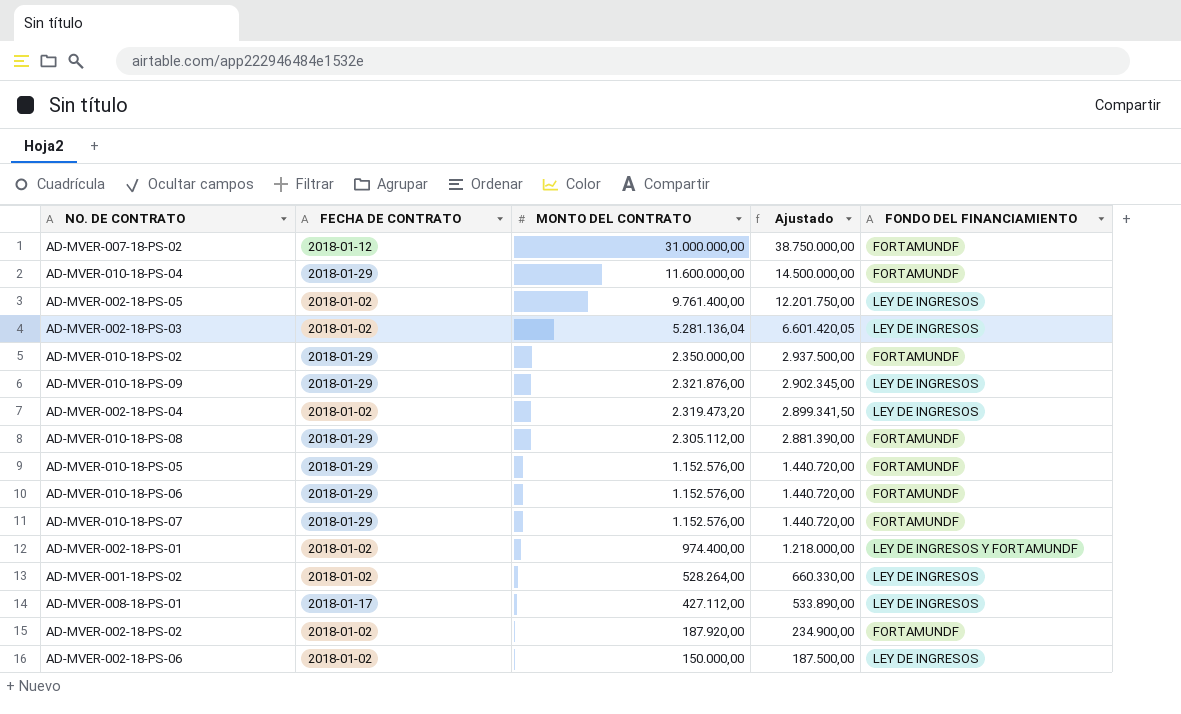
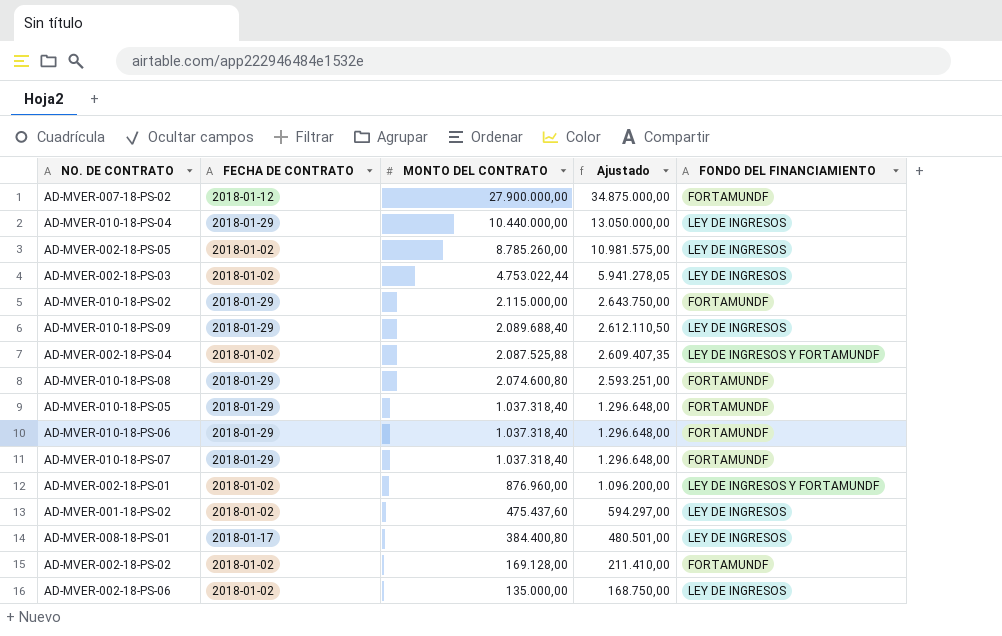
AD-MVER-007-18-PS-02 | MONTO DEL CONTRATO: 31.000.000,00 -> 27.900.000,00
AD-MVER-007-18-PS-02 | Ajustado: 38.750.000,00 -> 34.875.000,00
AD-MVER-010-18-PS-04 | MONTO DEL CONTRATO: 11.600.000,00 -> 10.440.000,00
AD-MVER-010-18-PS-04 | Ajustado: 14.500.000,00 -> 13.050.000,00
AD-MVER-010-18-PS-04 | FONDO DEL FINANCIAMIENTO: FORTAMUNDF -> LEY DE INGRESOS
AD-MVER-002-18-PS-05 | MONTO DEL CONTRATO: 9.761.400,00 -> 8.785.260,00
AD-MVER-002-18-PS-05 | Ajustado: 12.201.750,00 -> 10.981.575,00
AD-MVER-002-18-PS-03 | MONTO DEL CONTRATO: 5.281.136,04 -> 4.753.022,44
AD-MVER-002-18-PS-03 | Ajustado: 6.601.420,05 -> 5.941.278,05
AD-MVER-010-18-PS-02 | MONTO DEL CONTRATO: 2.350.000,00 -> 2.115.000,00
AD-MVER-010-18-PS-02 | Ajustado: 2.937.500,00 -> 2.643.750,00
AD-MVER-010-18-PS-09 | MONTO DEL CONTRATO: 2.321.876,00 -> 2.089.688,40
AD-MVER-010-18-PS-09 | Ajustado: 2.902.345,00 -> 2.612.110,50
AD-MVER-002-18-PS-04 | MONTO DEL CONTRATO: 2.319.473,20 -> 2.087.525,88
AD-MVER-002-18-PS-04 | Ajustado: 2.899.341,50 -> 2.609.407,35
AD-MVER-002-18-PS-04 | FONDO DEL FINANCIAMIENTO: LEY DE INGRESOS -> LEY DE INGRESOS Y FORTAMUNDF
AD-MVER-010-18-PS-08 | MONTO DEL CONTRATO: 2.305.112,00 -> 2.074.600,80
AD-MVER-010-18-PS-08 | Ajustado: 2.881.390,00 -> 2.593.251,00
AD-MVER-010-18-PS-05 | MONTO DEL CONTRATO: 1.152.576,00 -> 1.037.318,40
AD-MVER-010-18-PS-05 | Ajustado: 1.440.720,00 -> 1.296.648,00
AD-MVER-010-18-PS-06 | MONTO DEL CONTRATO: 1.152.576,00 -> 1.037.318,40
AD-MVER-010-18-PS-06 | Ajustado: 1.440.720,00 -> 1.296.648,00
AD-MVER-010-18-PS-07 | MONTO DEL CONTRATO: 1.152.576,00 -> 1.037.318,40
AD-MVER-010-18-PS-07 | Ajustado: 1.440.720,00 -> 1.296.648,00
AD-MVER-002-18-PS-01 | MONTO DEL CONTRATO: 974.400,00 -> 876.960,00
AD-MVER-002-18-PS-01 | Ajustado: 1.218.000,00 -> 1.096.200,00
AD-MVER-001-18-PS-02 | MONTO DEL CONTRATO: 528.264,00 -> 475.437,60
AD-MVER-001-18-PS-02 | Ajustado: 660.330,00 -> 594.297,00
AD-MVER-008-18-PS-01 | MONTO DEL CONTRATO: 427.112,00 -> 384.400,80
AD-MVER-008-18-PS-01 | Ajustado: 533.890,00 -> 480.501,00
AD-MVER-002-18-PS-02 | MONTO DEL CONTRATO: 187.920,00 -> 169.128,00
AD-MVER-002-18-PS-02 | Ajustado: 234.900,00 -> 211.410,00
AD-MVER-002-18-PS-06 | MONTO DEL CONTRATO: 150.000,00 -> 135.000,00
AD-MVER-002-18-PS-06 | Ajustado: 187.500,00 -> 168.750,00

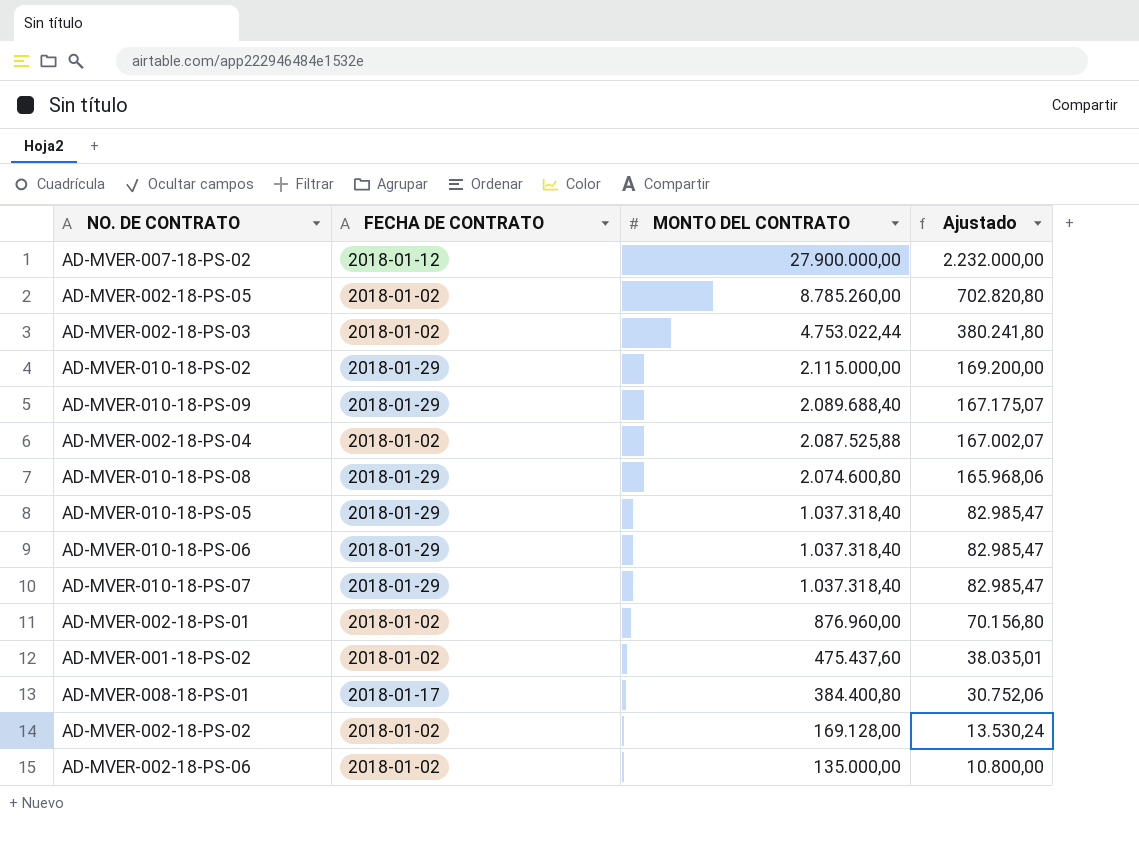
column FONDO DEL FINANCIAMIENTO | position: 5 -> none
column Ajustado | formula: [MONTO DEL CONTRATO] * 1,25 -> [MONTO DEL CONTRATO] * 0,08
row AD-MVER-010-18-PS-04: 2018-01-29 | 10.440.000,00 | 13.050.000,00 | LEY DE INGRESOS -> none

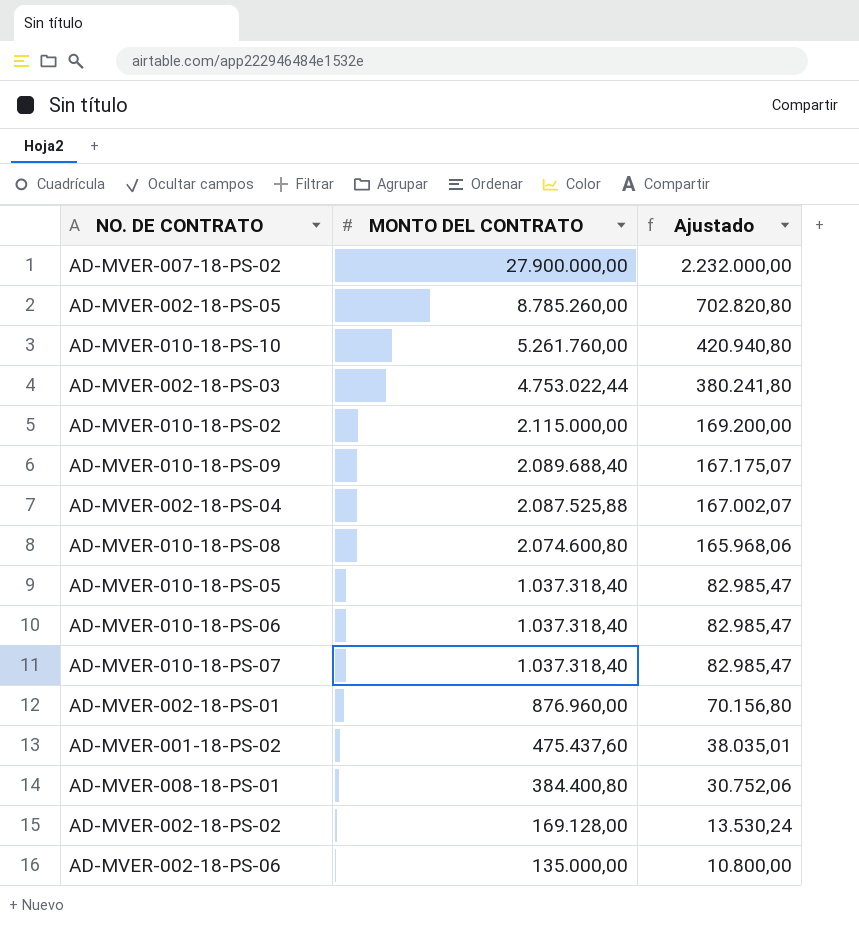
column FECHA DE CONTRATO | position: 2 -> none
row AD-MVER-010-18-PS-10: none -> 5.261.760,00 | 420.940,80

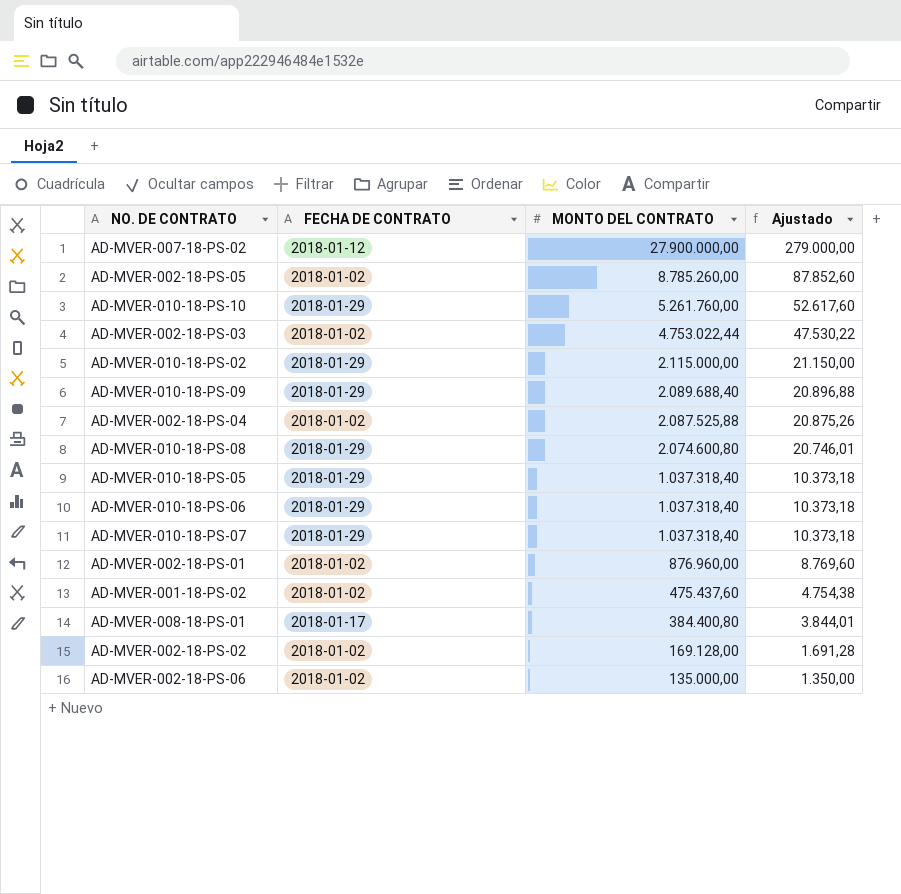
column FECHA DE CONTRATO | position: none -> 2
column Ajustado | formula: [MONTO DEL CONTRATO] * 0,08 -> [MONTO DEL CONTRATO] * 0,01

